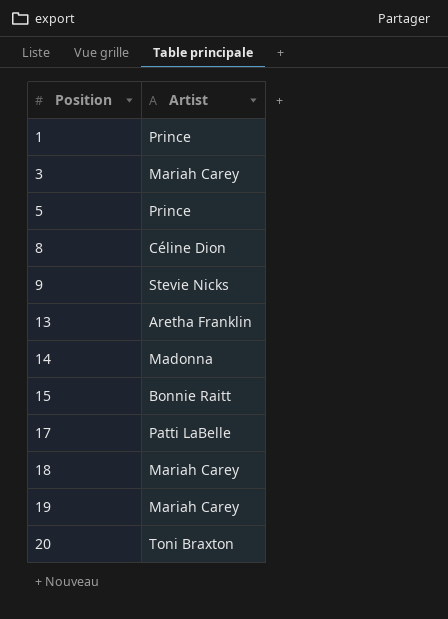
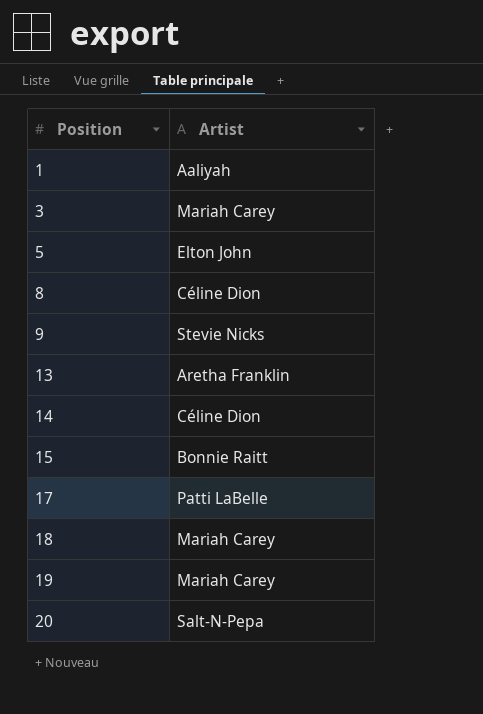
1 | Artist: Prince -> Aaliyah
5 | Artist: Prince -> Elton John
14 | Artist: Madonna -> Céline Dion
20 | Artist: Toni Braxton -> Salt-N-Pepa

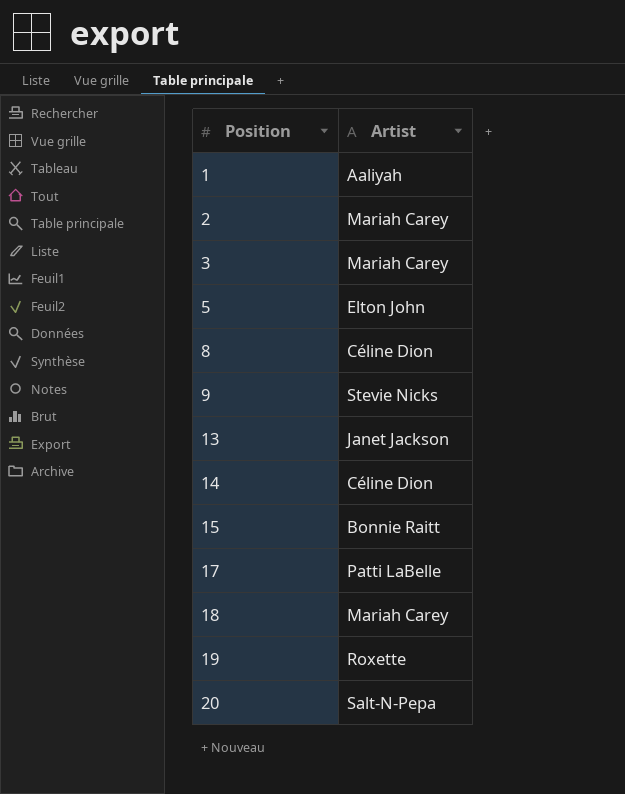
row 2: none -> Mariah Carey
13 | Artist: Aretha Franklin -> Janet Jackson
19 | Artist: Mariah Carey -> Roxette

